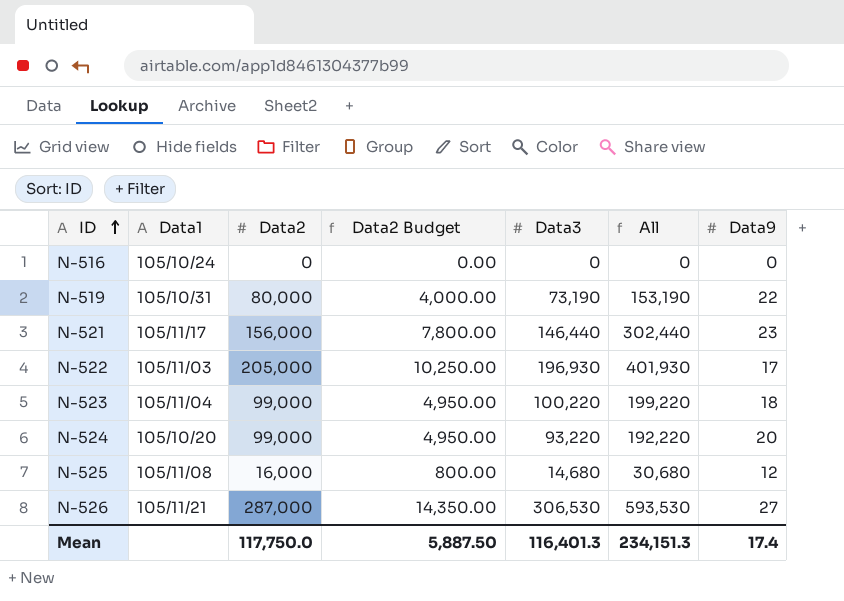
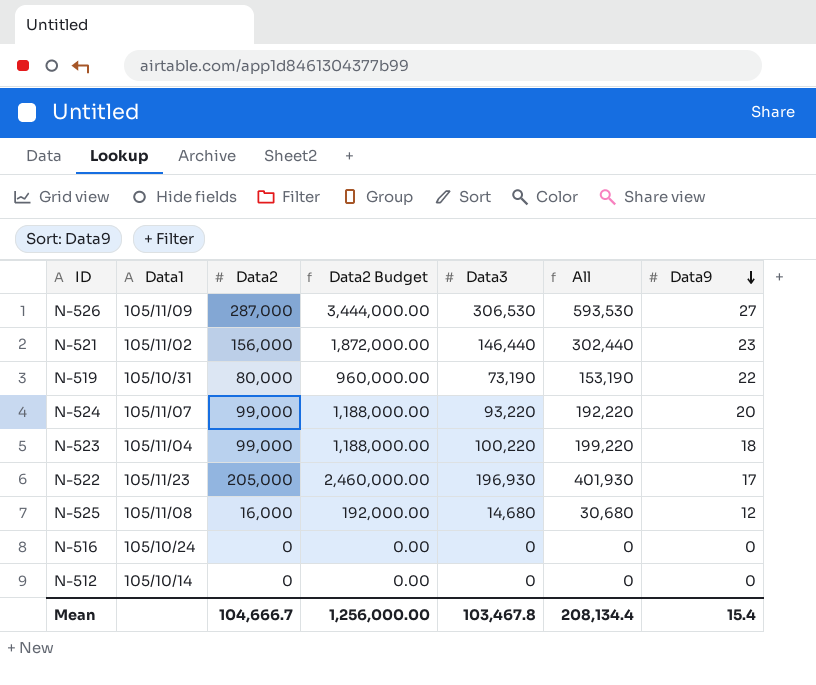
row order: ID ascending -> Data9 descending
column Data2 Budget | formula: [Data2] * 0.05 -> [Data2] * 12
N-526 | Data1: 105/11/21 -> 105/11/09
N-521 | Data1: 105/11/17 -> 105/11/02
N-524 | Data1: 105/10/20 -> 105/11/07
N-522 | Data1: 105/11/03 -> 105/11/23
row N-512: none -> 105/10/14 | 0 | 0.00 | 0 | 0 | 0
Mean | Data2: 117,750.0 -> 104,666.7
Mean | Data2 Budget: 5,887.50 -> 1,256,000.00
Mean | Data3: 116,401.3 -> 103,467.8
Mean | All: 234,151.3 -> 208,134.4
Mean | Data9: 17.4 -> 15.4

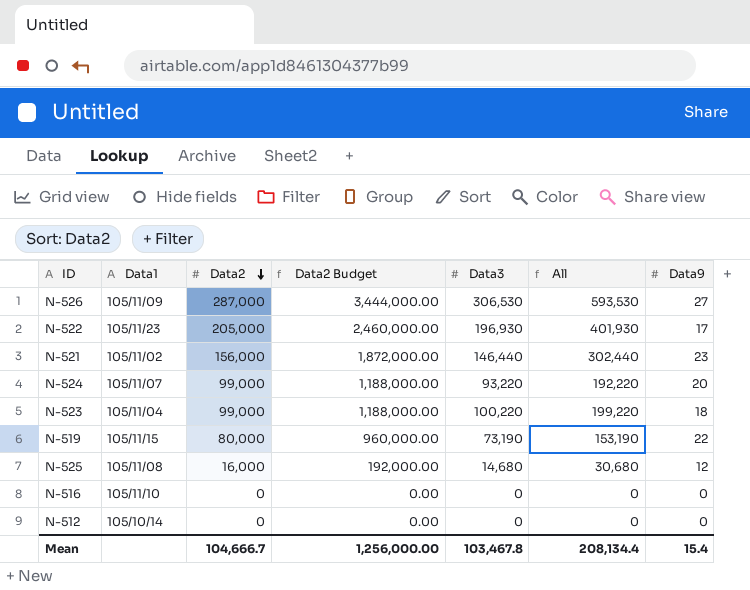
row order: Data9 descending -> Data2 descending
N-519 | Data1: 105/10/31 -> 105/11/15
N-516 | Data1: 105/10/24 -> 105/11/10

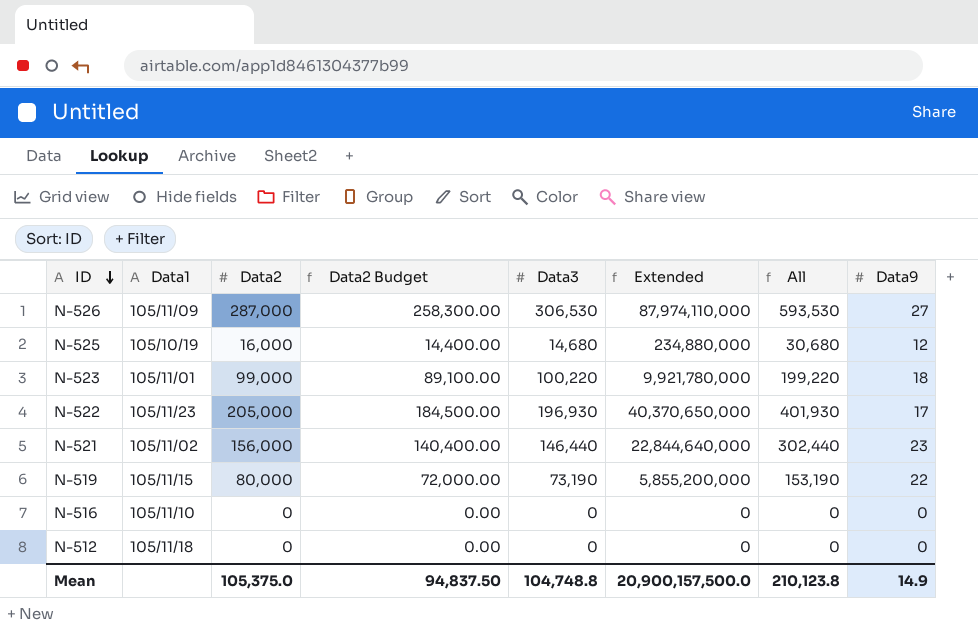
row order: Data2 descending -> ID descending
column Data2 Budget | formula: [Data2] * 12 -> [Data2] * 0.9
column Extended | formula: none -> [Data2] * [Data3]
row N-524: 105/11/07 | 99,000 | 1,188,000.00 | 93,220 | 192,220 | 20 -> none
N-525 | Data1: 105/11/08 -> 105/10/19
N-523 | Data1: 105/11/04 -> 105/11/01
N-512 | Data1: 105/10/14 -> 105/11/18
Mean | Data2: 104,666.7 -> 105,375.0
Mean | Data2 Budget: 1,256,000.00 -> 94,837.50
Mean | Data3: 103,467.8 -> 104,748.8
Mean | All: 208,134.4 -> 210,123.8
Mean | Data9: 15.4 -> 14.9

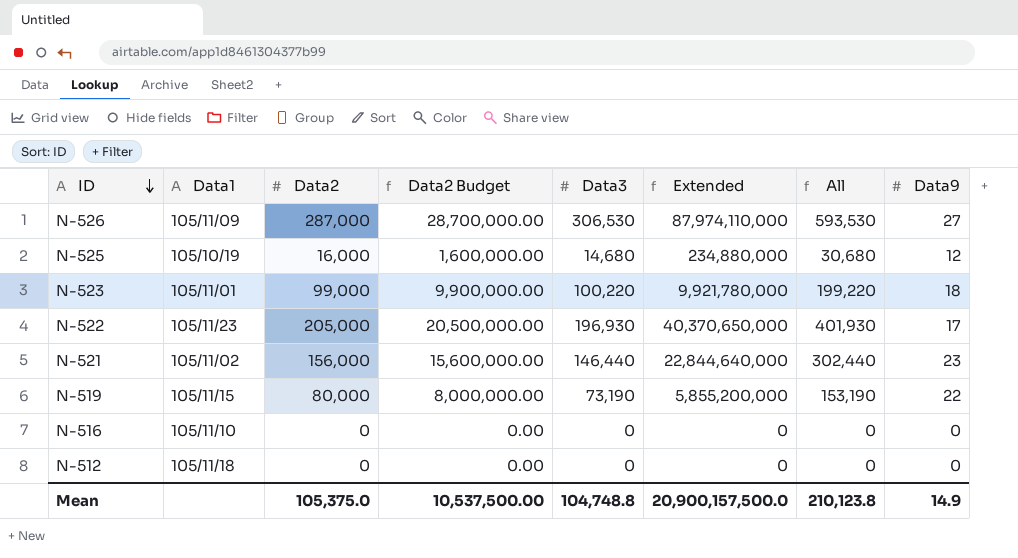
column Data2 Budget | formula: [Data2] * 0.9 -> [Data2] * 100
Mean | Data2 Budget: 94,837.50 -> 10,537,500.00

